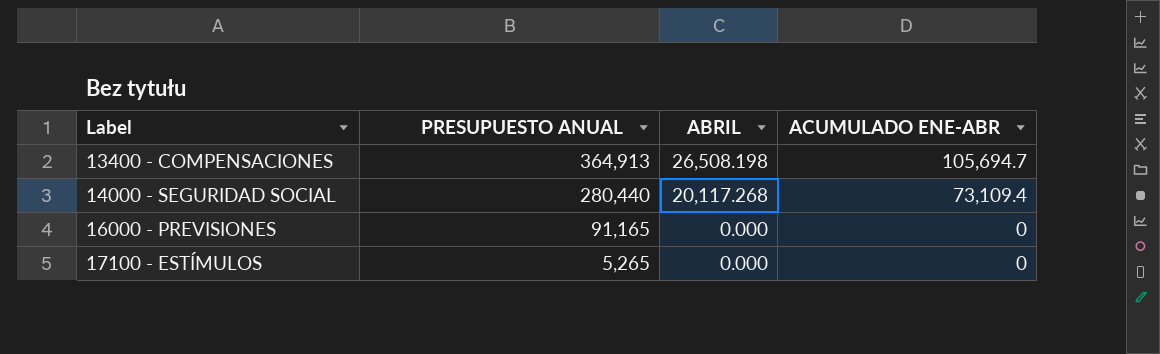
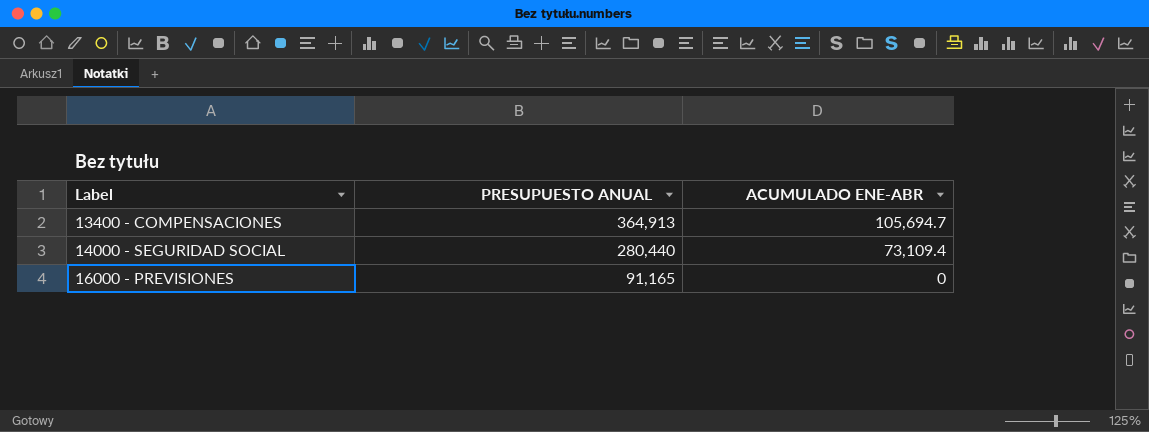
column ABRIL | position: 3 -> none
row 17100 - ESTÍMULOS: 5,265 | 0.000 | 0 -> none

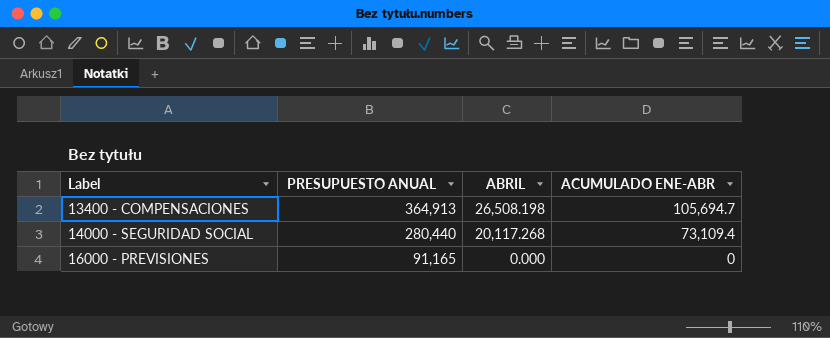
column ABRIL | position: none -> 3

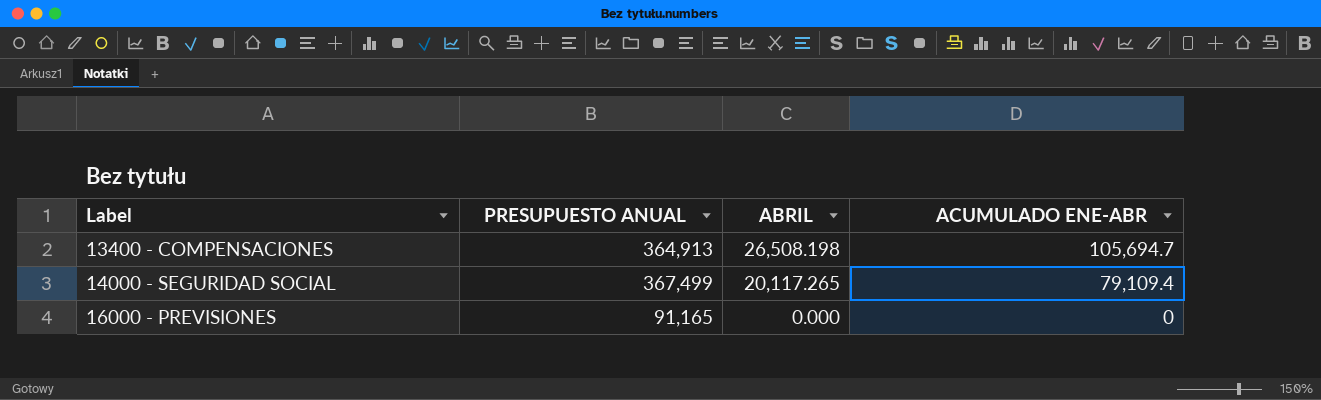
14000 - SEGURIDAD SOCIAL | PRESUPUESTO ANUAL: 280,440 -> 367,499
14000 - SEGURIDAD SOCIAL | ABRIL: 20,117.268 -> 20,117.265
14000 - SEGURIDAD SOCIAL | ACUMULADO ENE-ABR: 73,109.4 -> 79,109.4

